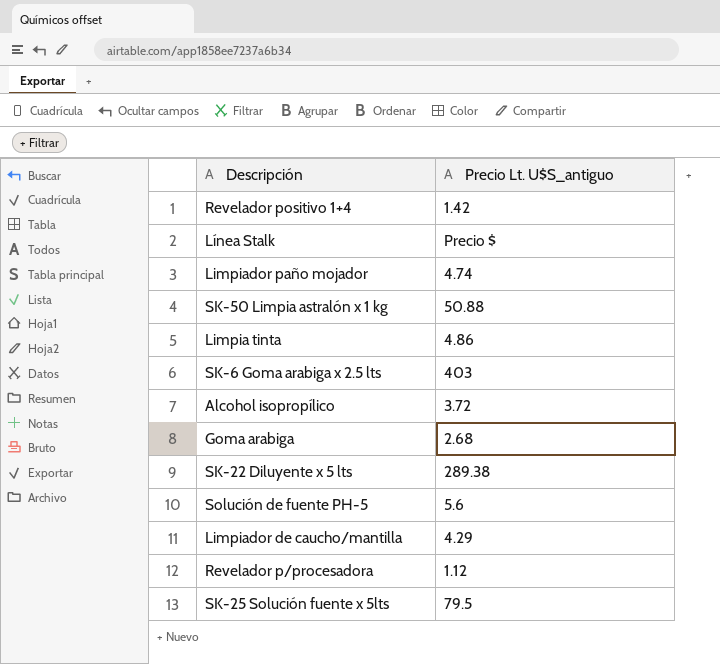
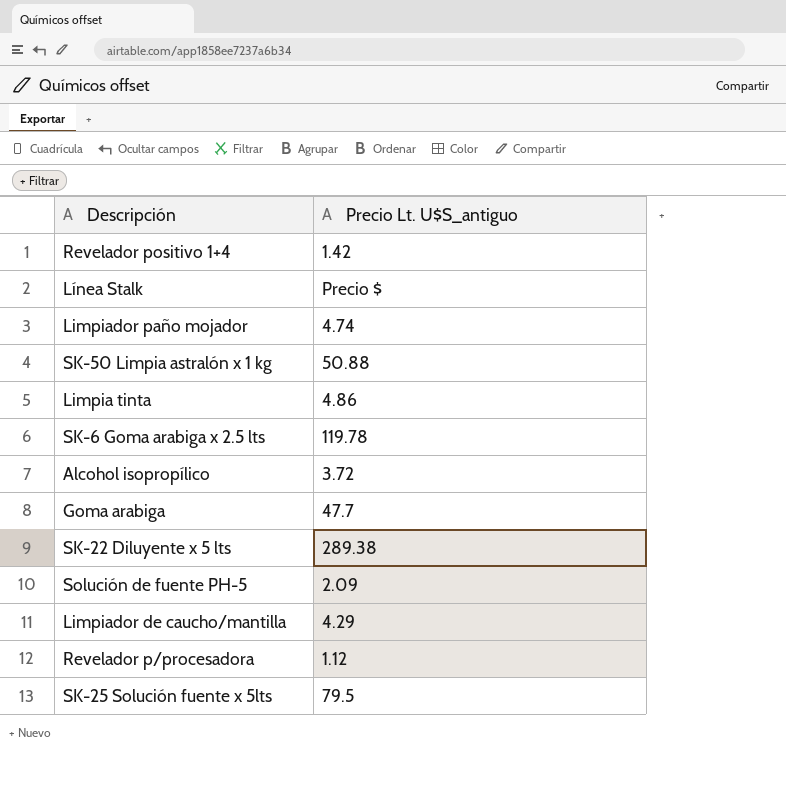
SK-6 Goma arabiga x 2.5 lts | Precio Lt. U$S_antiguo: 403 -> 119.78
Goma arabiga | Precio Lt. U$S_antiguo: 2.68 -> 47.7
Solución de fuente PH-5 | Precio Lt. U$S_antiguo: 5.6 -> 2.09

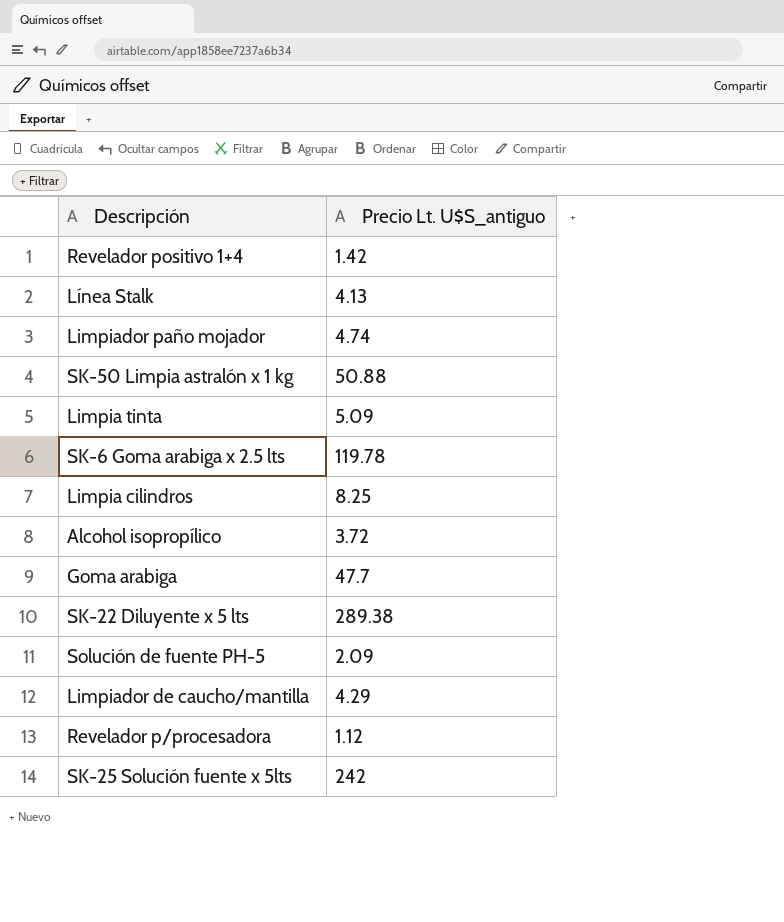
Línea Stalk | Precio Lt. U$S_antiguo: Precio $ -> 4.13
Limpia tinta | Precio Lt. U$S_antiguo: 4.86 -> 5.09
row Limpia cilindros: none -> 8.25
SK-25 Solución fuente x 5lts | Precio Lt. U$S_antiguo: 79.5 -> 242

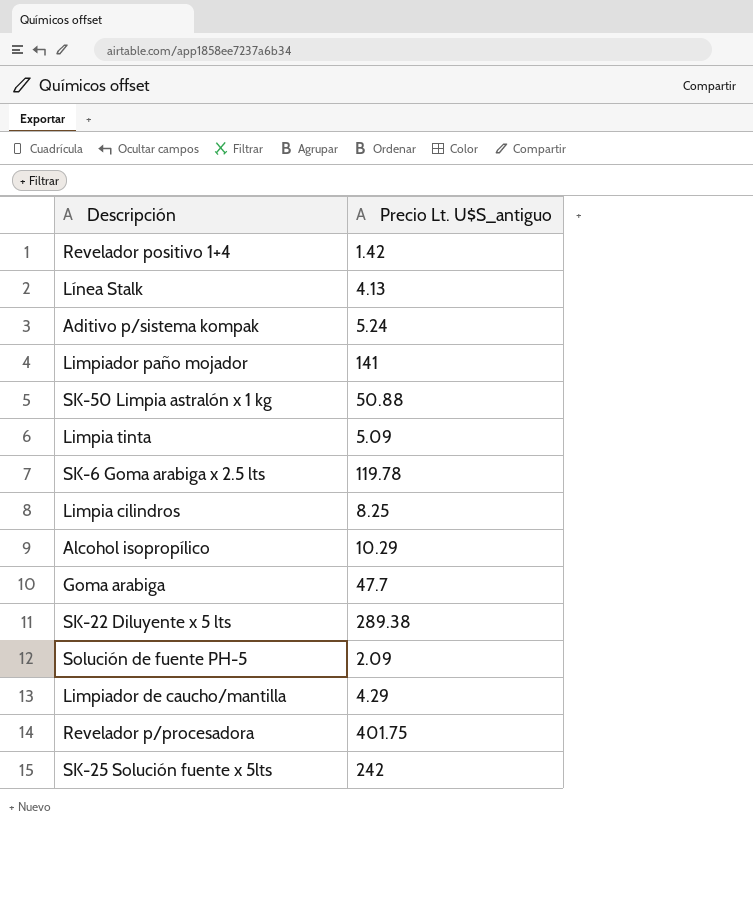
row Aditivo p/sistema kompak: none -> 5.24
Limpiador paño mojador | Precio Lt. U$S_antiguo: 4.74 -> 141
Alcohol isopropílico | Precio Lt. U$S_antiguo: 3.72 -> 10.29
Revelador p/procesadora | Precio Lt. U$S_antiguo: 1.12 -> 401.75

